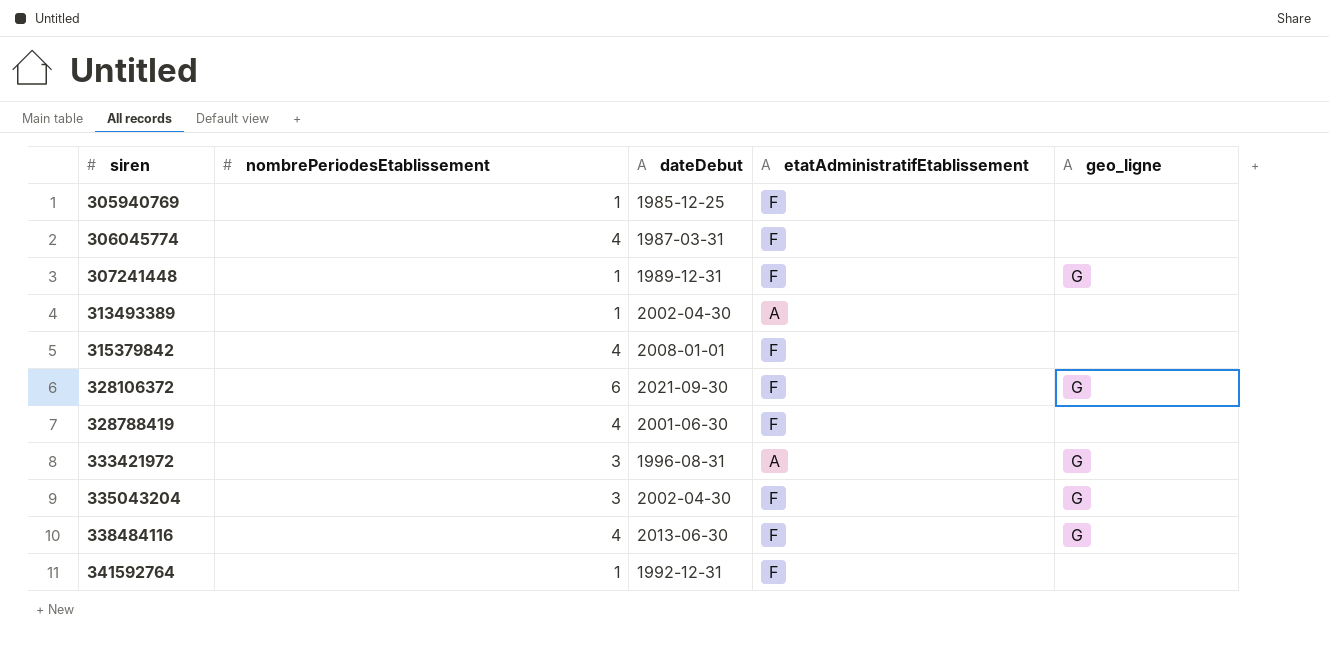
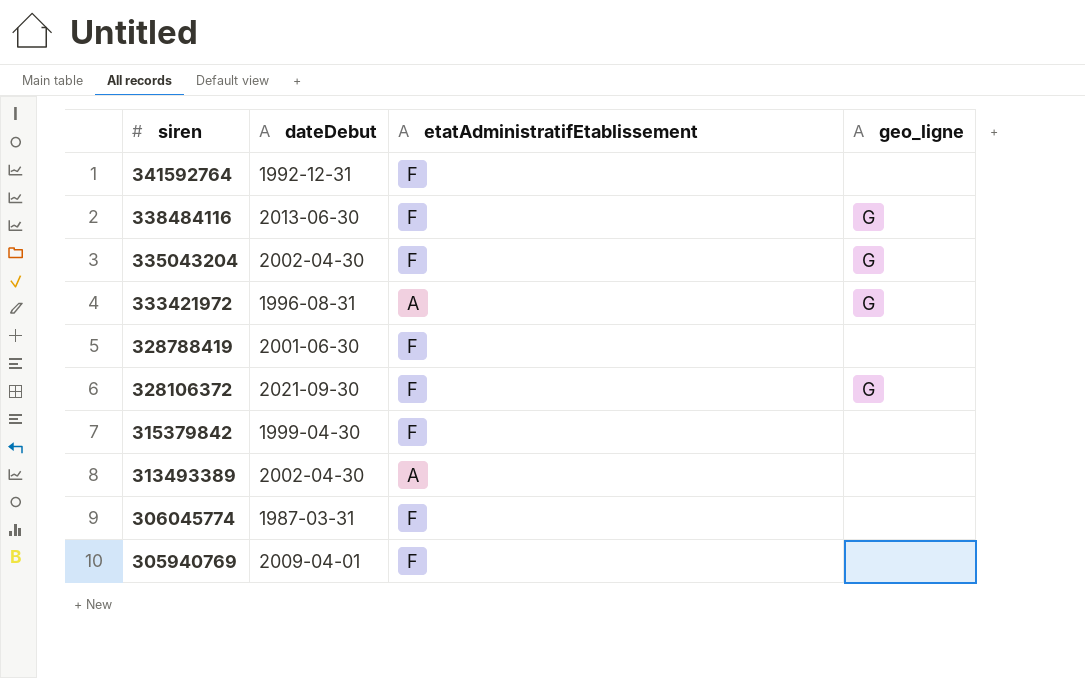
row order: siren ascending -> siren descending
column nombrePeriodesEtablissement | position: 2 -> none
row 307241448: 1 | 1989-12-31 | F | G -> none
315379842 | dateDebut: 2008-01-01 -> 1999-04-30
305940769 | dateDebut: 1985-12-25 -> 2009-04-01

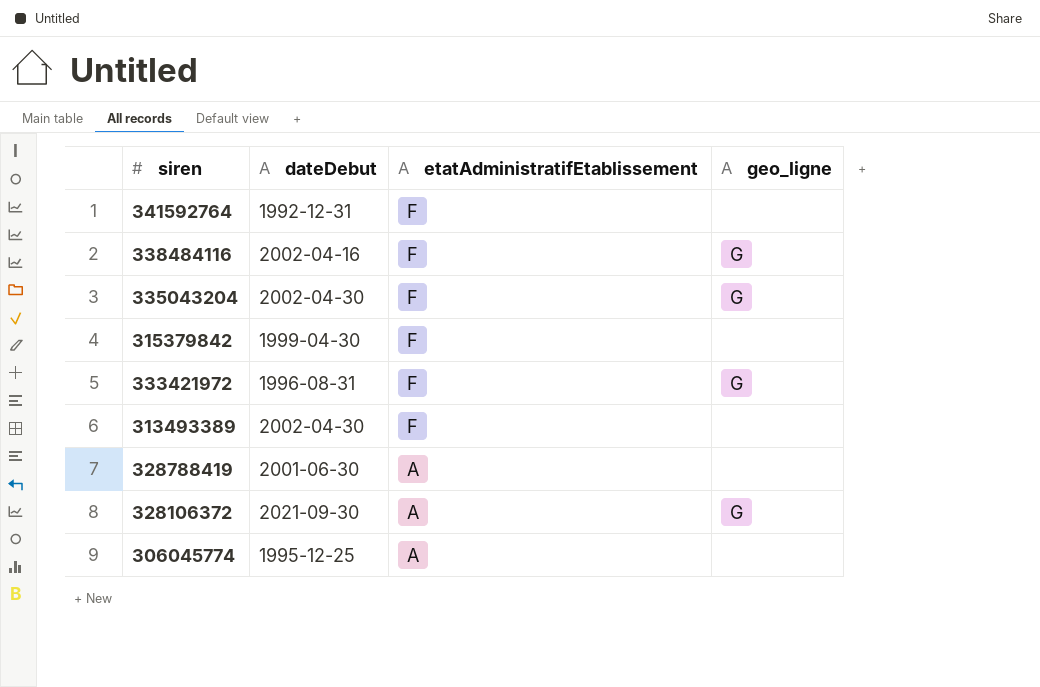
row order: siren descending -> etatAdministratifEtablissement descending
row 305940769: 2009-04-01 | F | none -> none
338484116 | dateDebut: 2013-06-30 -> 2002-04-16
333421972 | etatAdministratifEtablissement: A -> F
313493389 | etatAdministratifEtablissement: A -> F
328788419 | etatAdministratifEtablissement: F -> A
328106372 | etatAdministratifEtablissement: F -> A
306045774 | dateDebut: 1987-03-31 -> 1995-12-25
306045774 | etatAdministratifEtablissement: F -> A

